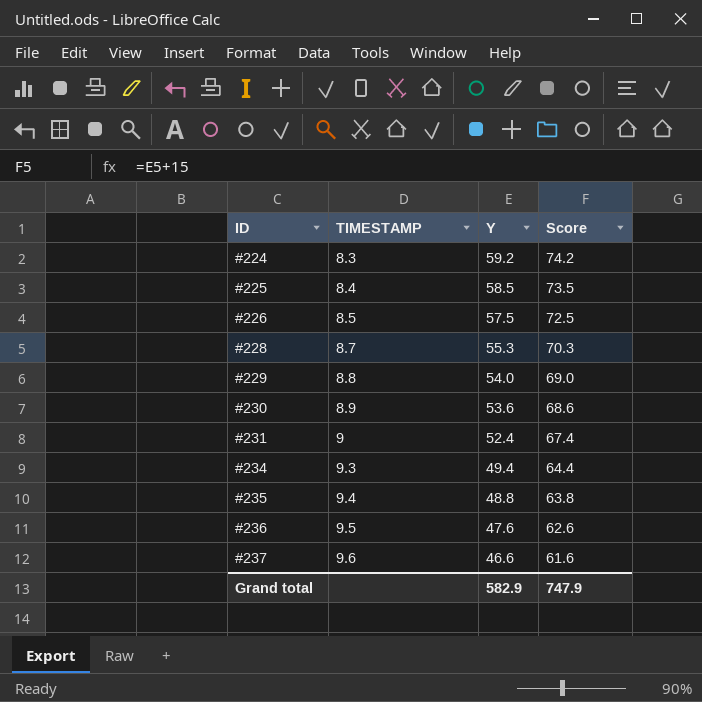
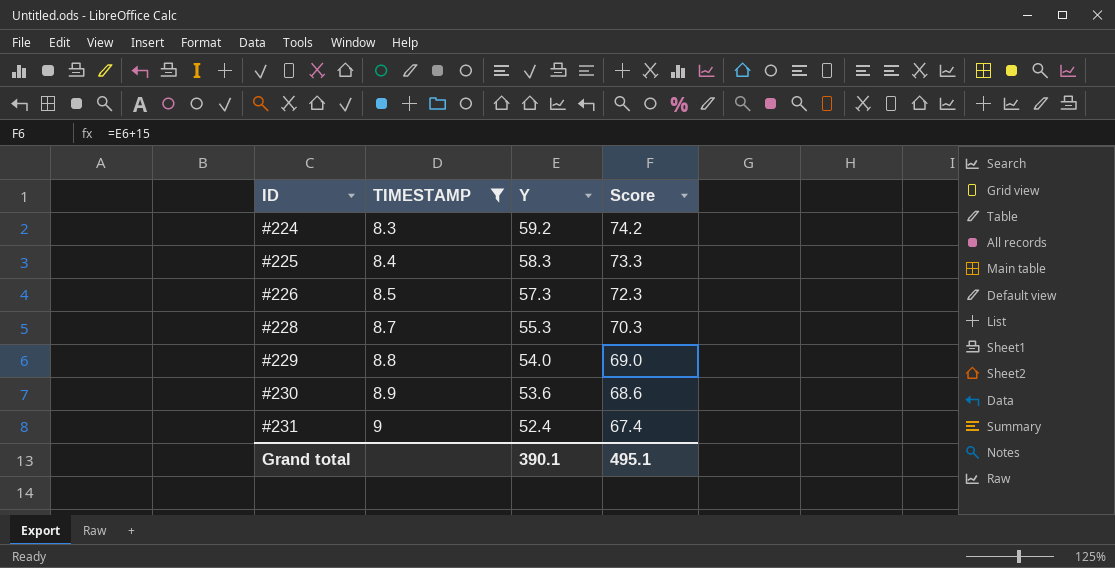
filter: none -> TIMESTAMP <= 9
#225 | Y: 58.5 -> 58.3
#225 | Score: 73.5 -> 73.3
#226 | Y: 57.5 -> 57.3
#226 | Score: 72.5 -> 72.3
Grand total | Y: 582.9 -> 390.1
Grand total | Score: 747.9 -> 495.1

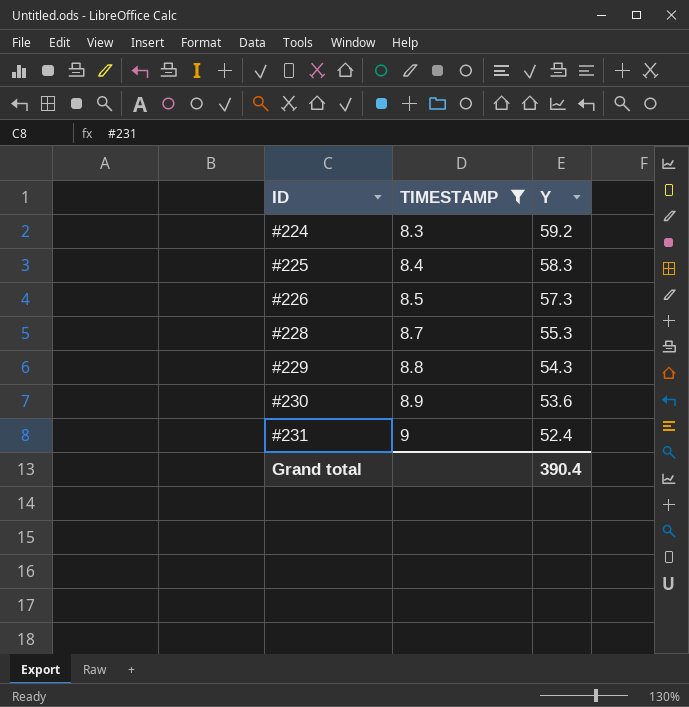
column Score | formula: [Y] + 15 -> none
#229 | Y: 54.0 -> 54.3
Grand total | Y: 390.1 -> 390.4

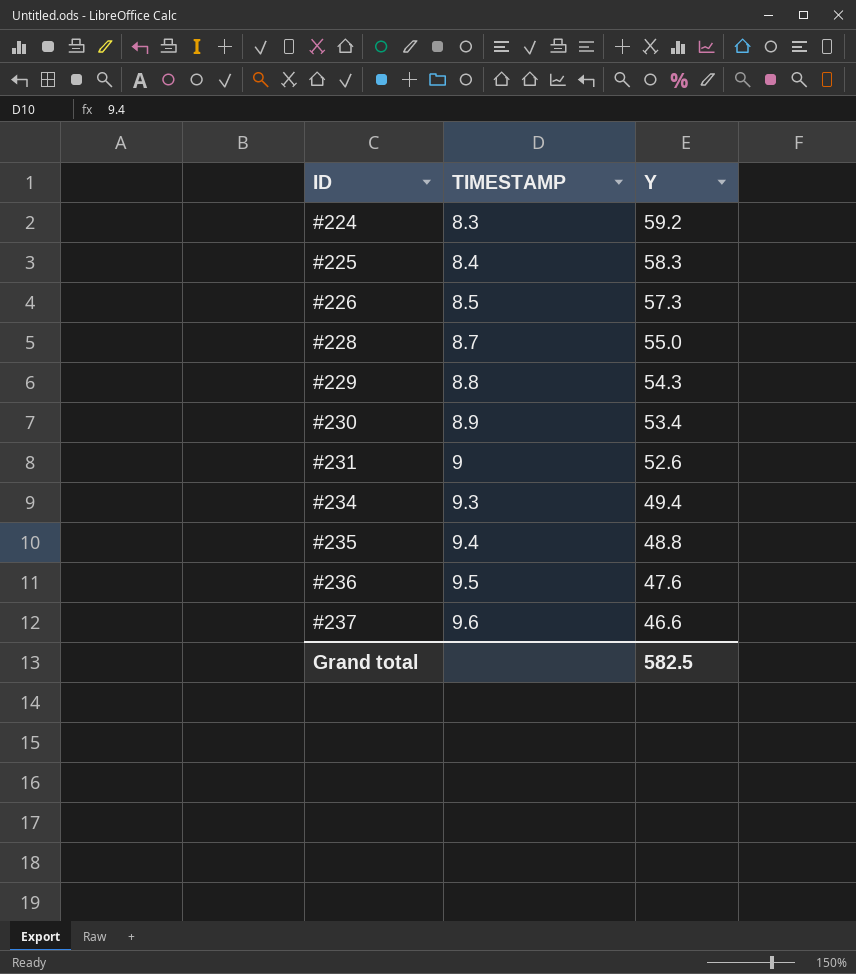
filter: TIMESTAMP <= 9 -> none
#228 | Y: 55.3 -> 55.0
#230 | Y: 53.6 -> 53.4
#231 | Y: 52.4 -> 52.6
Grand total | Y: 390.4 -> 582.5

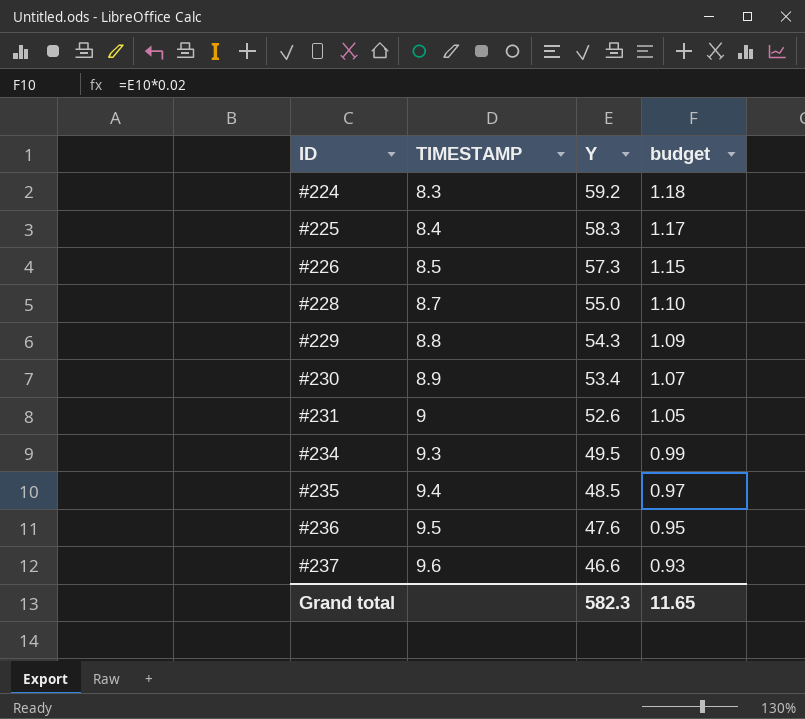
column budget | formula: none -> [Y] * 0.02
#234 | Y: 49.4 -> 49.5
#235 | Y: 48.8 -> 48.5
Grand total | Y: 582.5 -> 582.3

